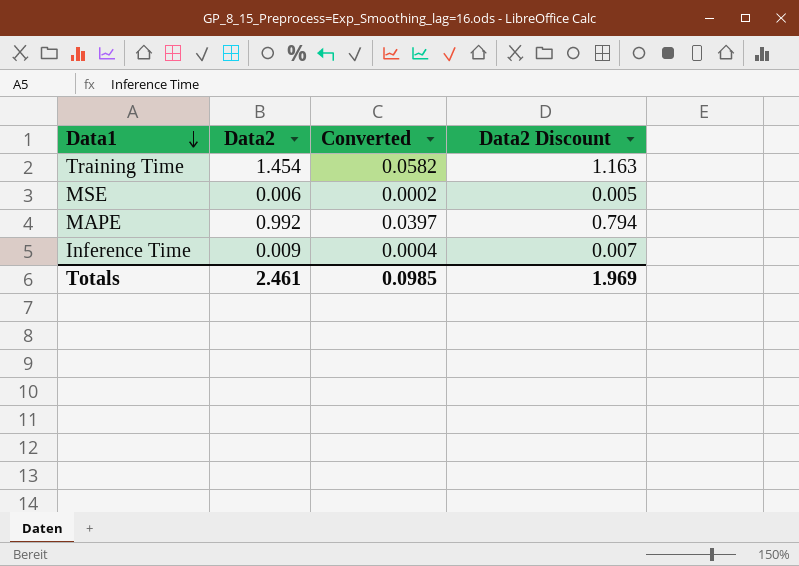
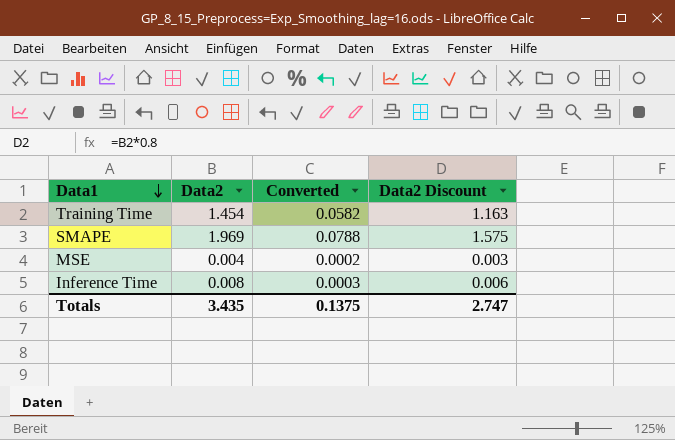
row MAPE: 0.992 | 0.0397 | 0.794 -> none
row SMAPE: none -> 1.969 | 0.0788 | 1.575
MSE | Data2: 0.006 -> 0.004
MSE | Data2 Discount: 0.005 -> 0.003
Inference Time | Data2: 0.009 -> 0.008
Inference Time | Converted: 0.0004 -> 0.0003
Inference Time | Data2 Discount: 0.007 -> 0.006
Totals | Data2: 2.461 -> 3.435
Totals | Converted: 0.0985 -> 0.1375
Totals | Data2 Discount: 1.969 -> 2.747

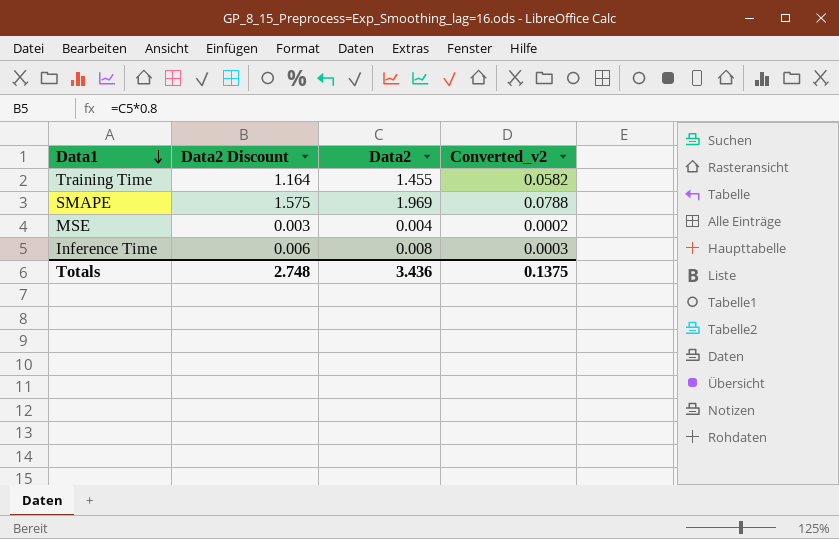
column Data2 Discount | position: 4 -> 2
column name: Converted -> Converted_v2
Training Time | Data2 Discount: 1.163 -> 1.164
Training Time | Data2: 1.454 -> 1.455
Totals | Data2 Discount: 2.747 -> 2.748
Totals | Data2: 3.435 -> 3.436

